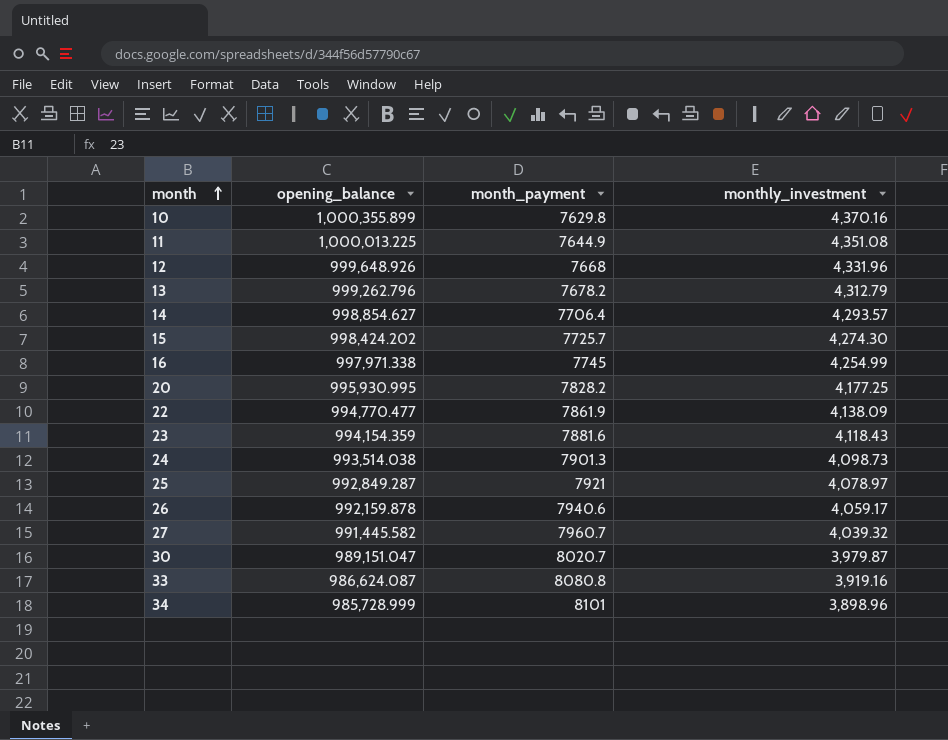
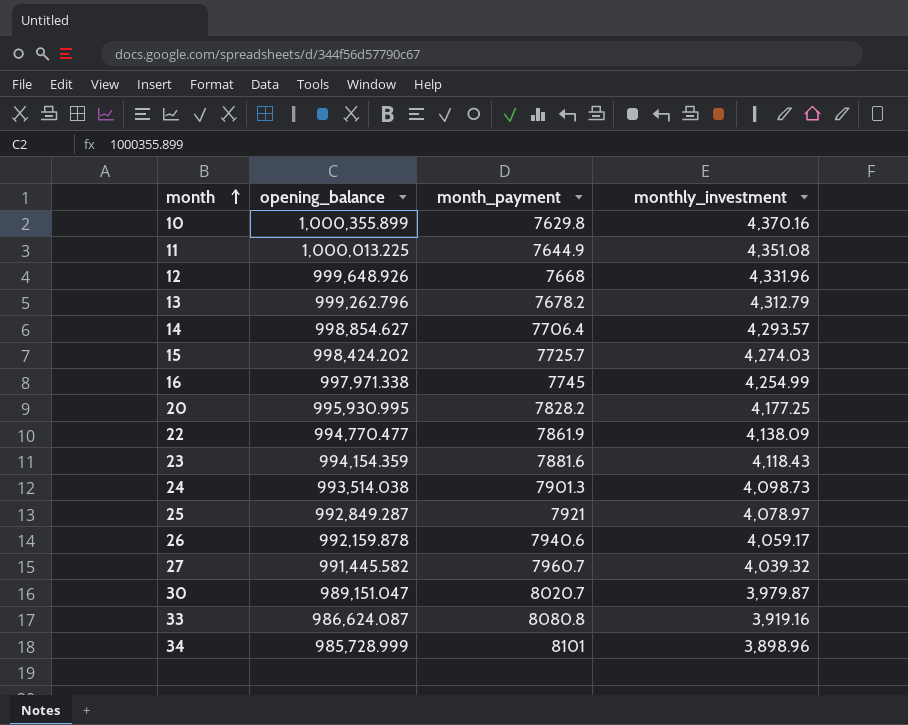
15 | monthly_investment: 4,274.30 -> 4,274.03

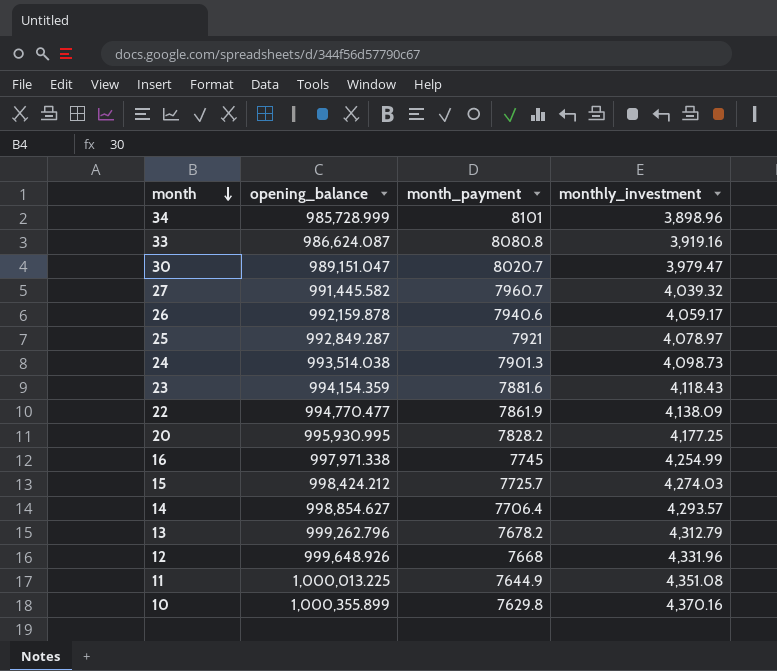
row order: month ascending -> month descending
30 | monthly_investment: 3,979.87 -> 3,979.47
15 | opening_balance: 998,424.202 -> 998,424.212

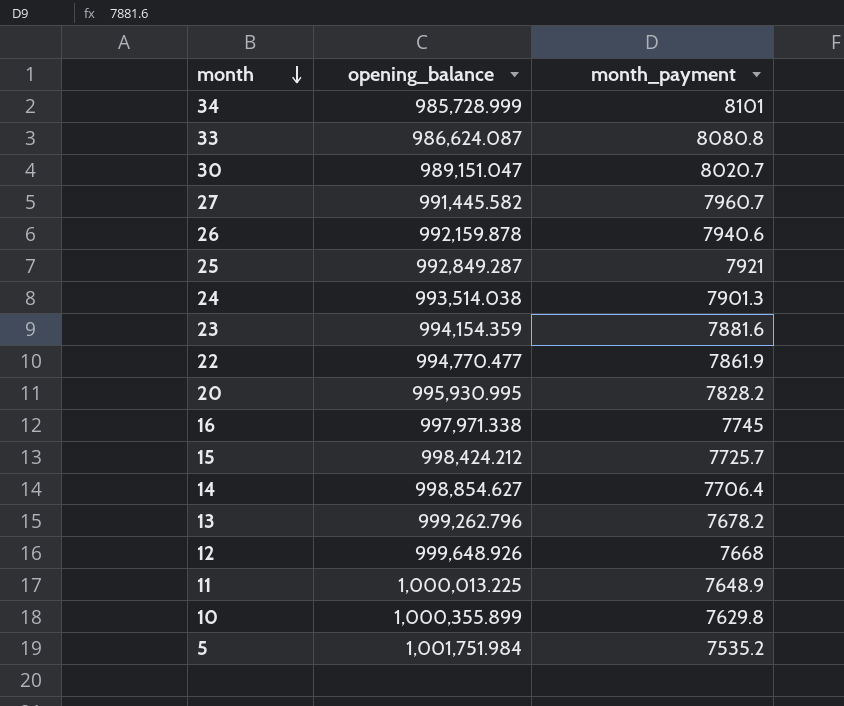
column monthly_investment | position: 4 -> none
11 | month_payment: 7644.9 -> 7648.9
row 5: none -> 1,001,751.984 | 7535.2

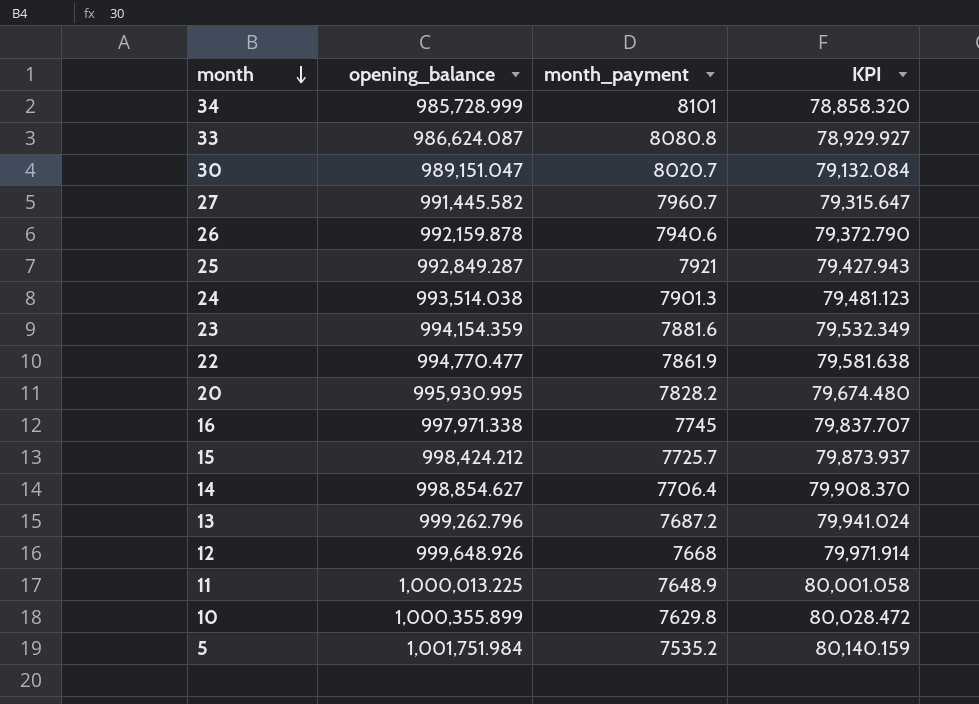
column KPI | formula: none -> [opening_balance] * 0.08
13 | month_payment: 7678.2 -> 7687.2

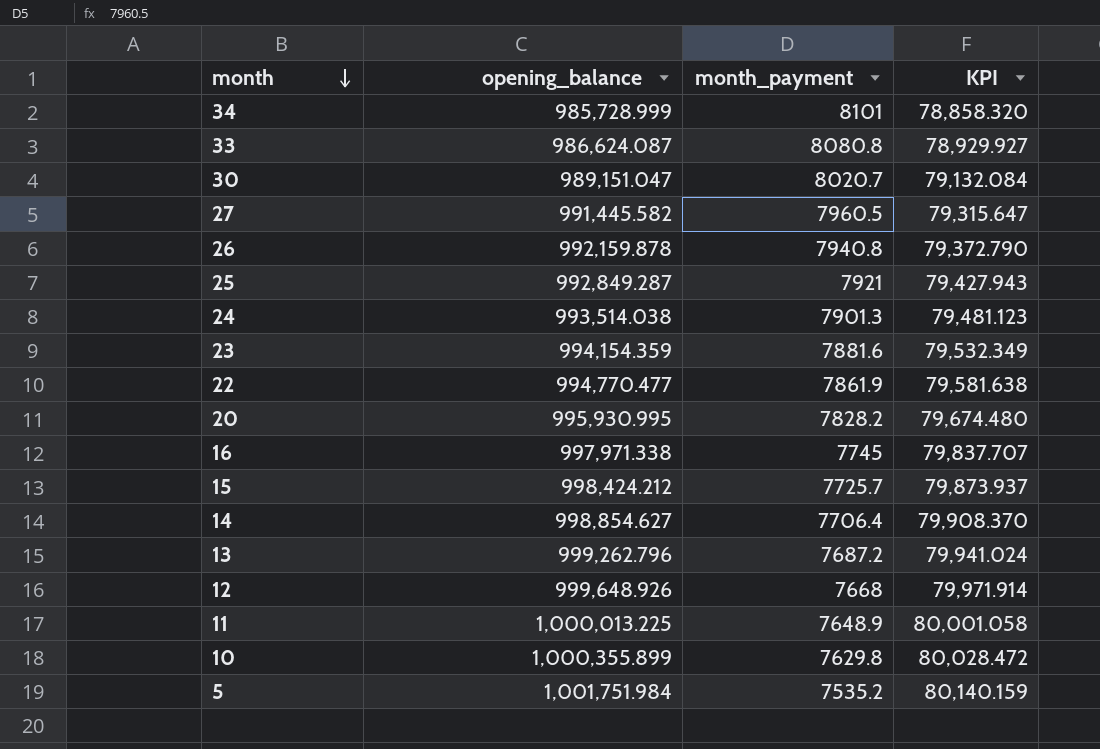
27 | month_payment: 7960.7 -> 7960.5
26 | month_payment: 7940.6 -> 7940.8

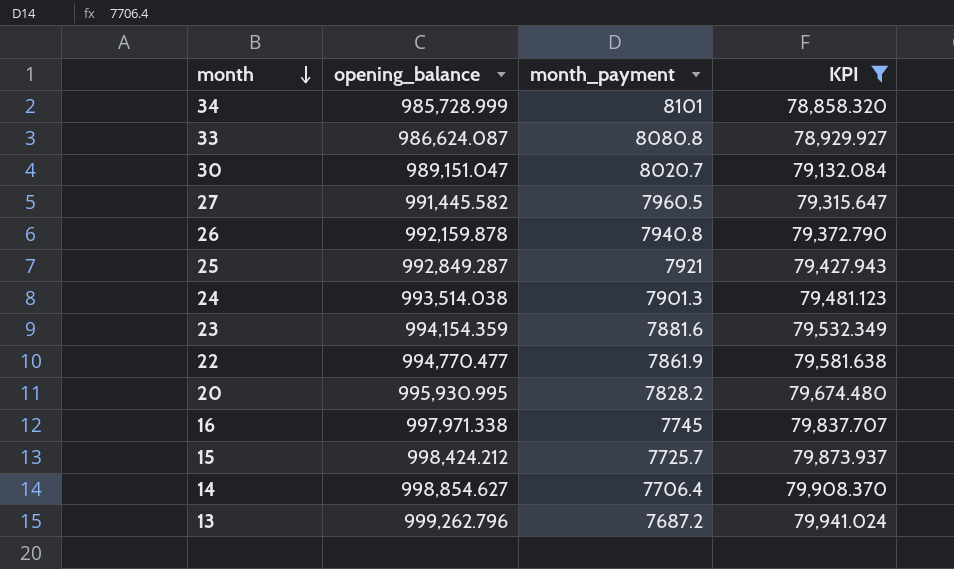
filter: none -> KPI <= 79,941.024

